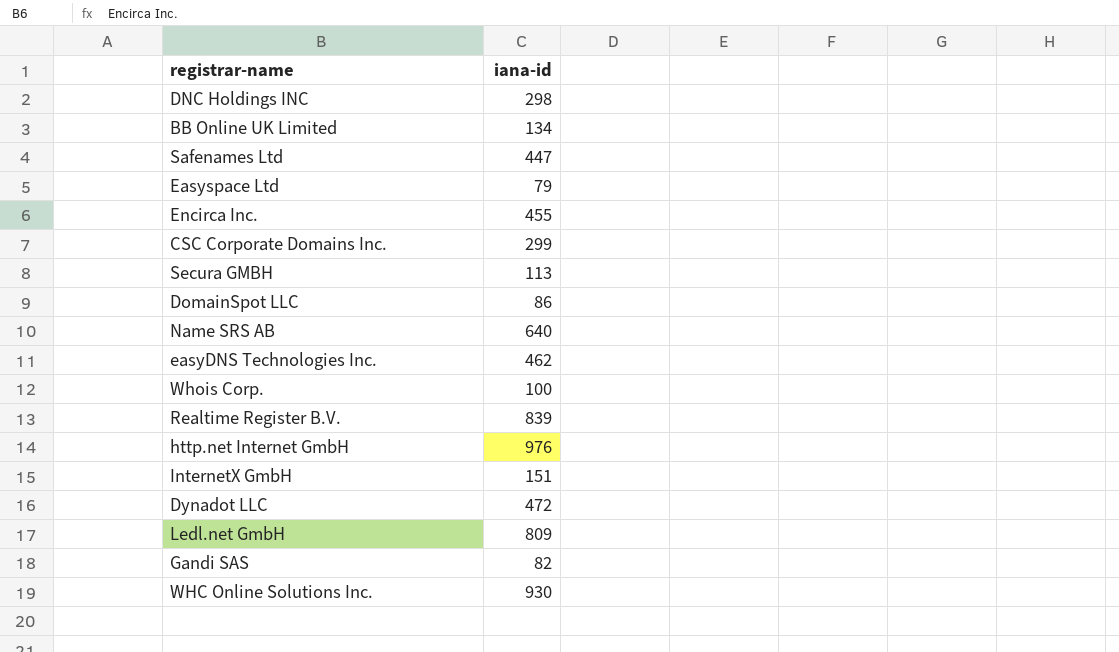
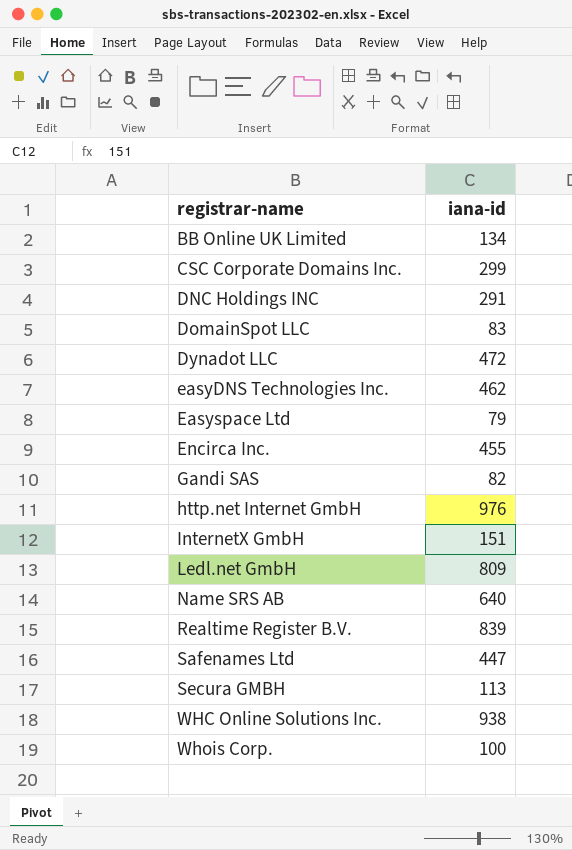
row order: none -> registrar-name ascending
DNC Holdings INC | iana-id: 298 -> 291
DomainSpot LLC | iana-id: 86 -> 83
WHC Online Solutions Inc. | iana-id: 930 -> 938

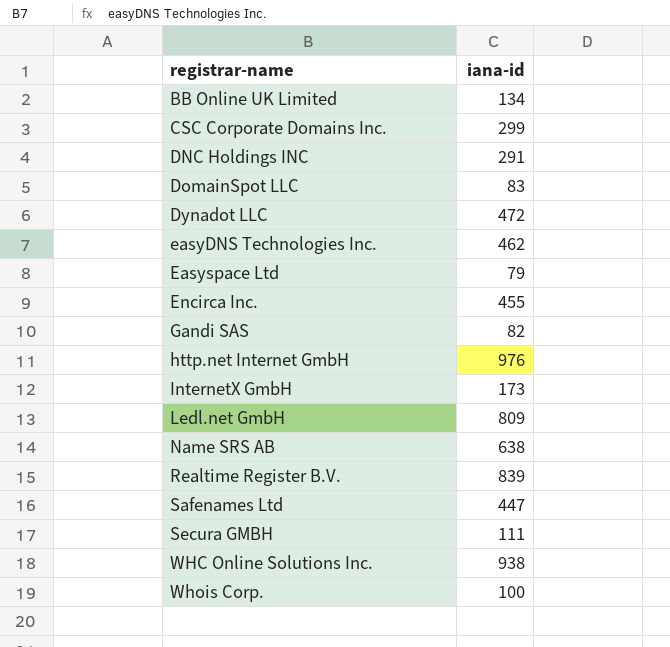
InternetX GmbH | iana-id: 151 -> 173
Name SRS AB | iana-id: 640 -> 638
Secura GMBH | iana-id: 113 -> 111

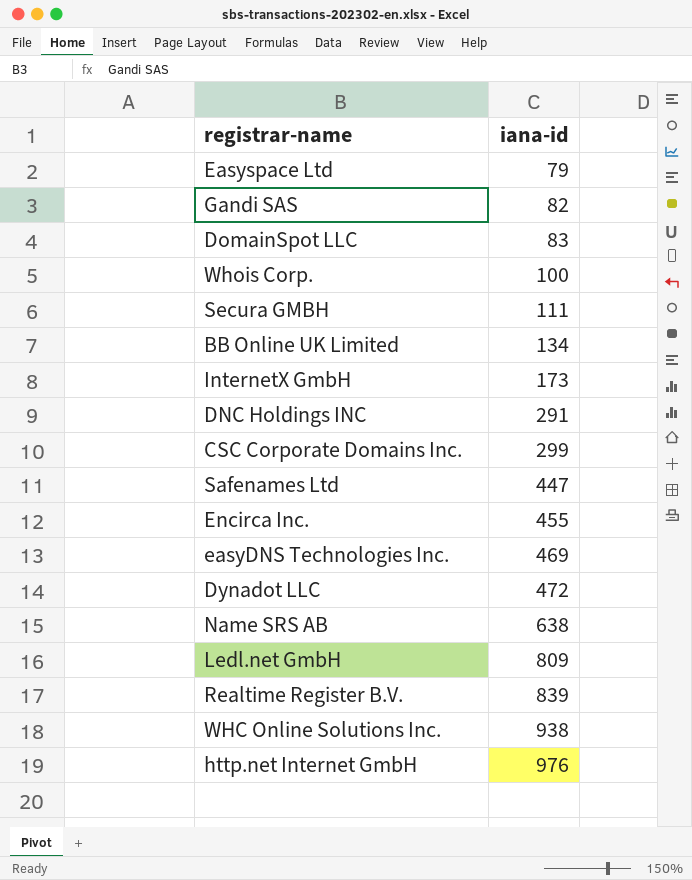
row order: registrar-name ascending -> iana-id ascending
easyDNS Technologies Inc. | iana-id: 462 -> 469

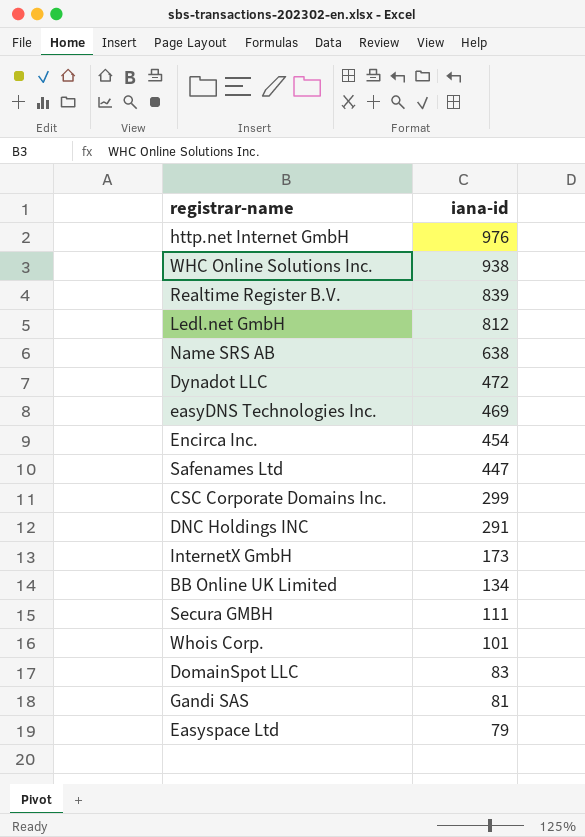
row order: iana-id ascending -> iana-id descending
Ledl.net GmbH | iana-id: 809 -> 812
Encirca Inc. | iana-id: 455 -> 454
Whois Corp. | iana-id: 100 -> 101
Gandi SAS | iana-id: 82 -> 81

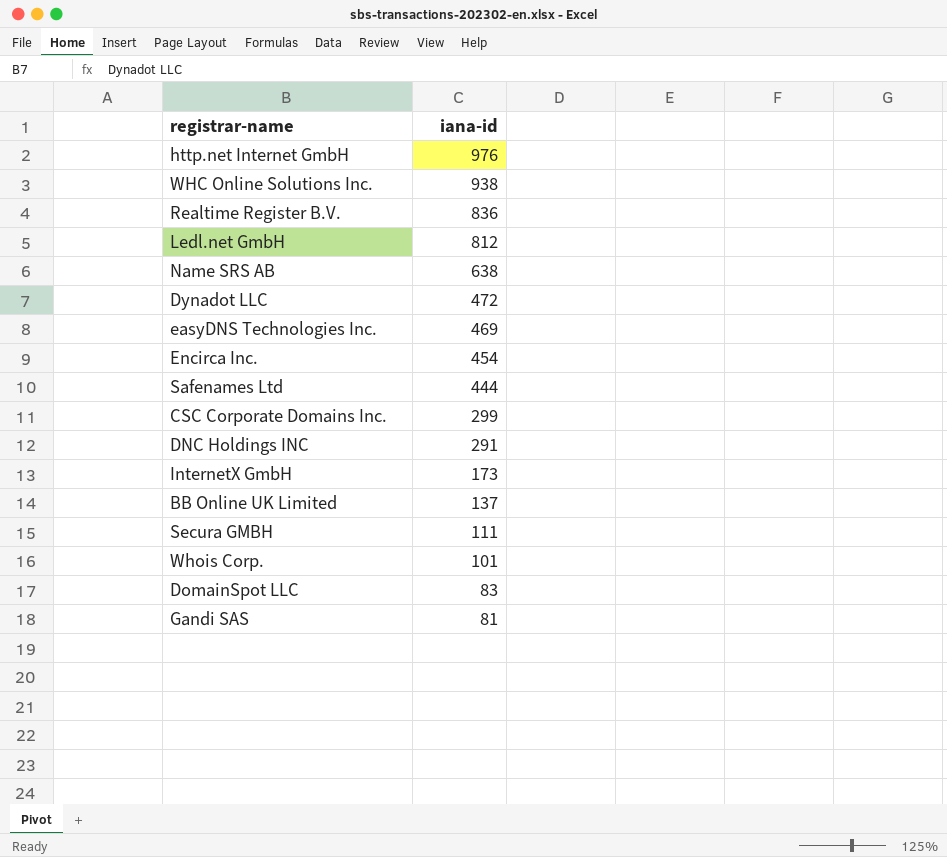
row Easyspace Ltd: 79 -> none
Realtime Register B.V. | iana-id: 839 -> 836
Safenames Ltd | iana-id: 447 -> 444
BB Online UK Limited | iana-id: 134 -> 137

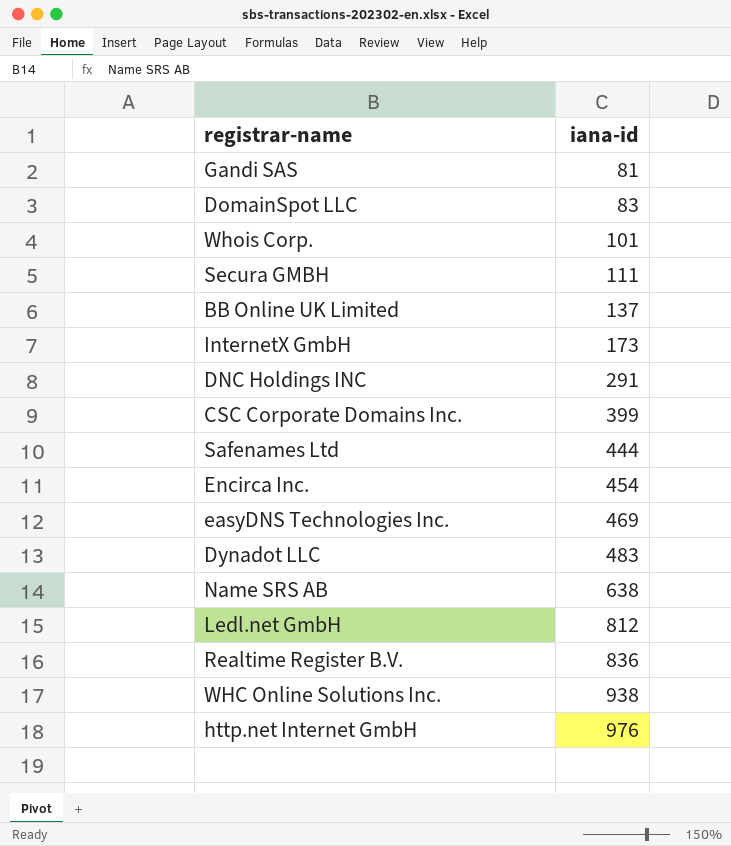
row order: iana-id descending -> iana-id ascending
CSC Corporate Domains Inc. | iana-id: 299 -> 399
Dynadot LLC | iana-id: 472 -> 483

